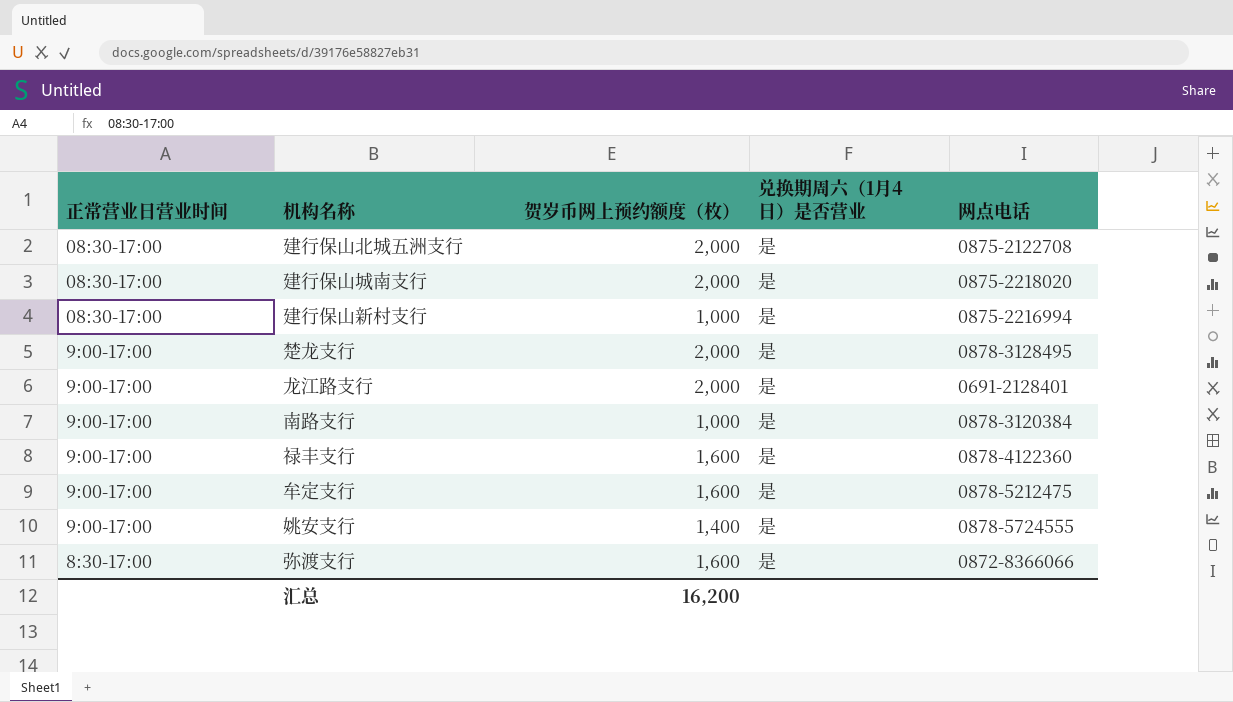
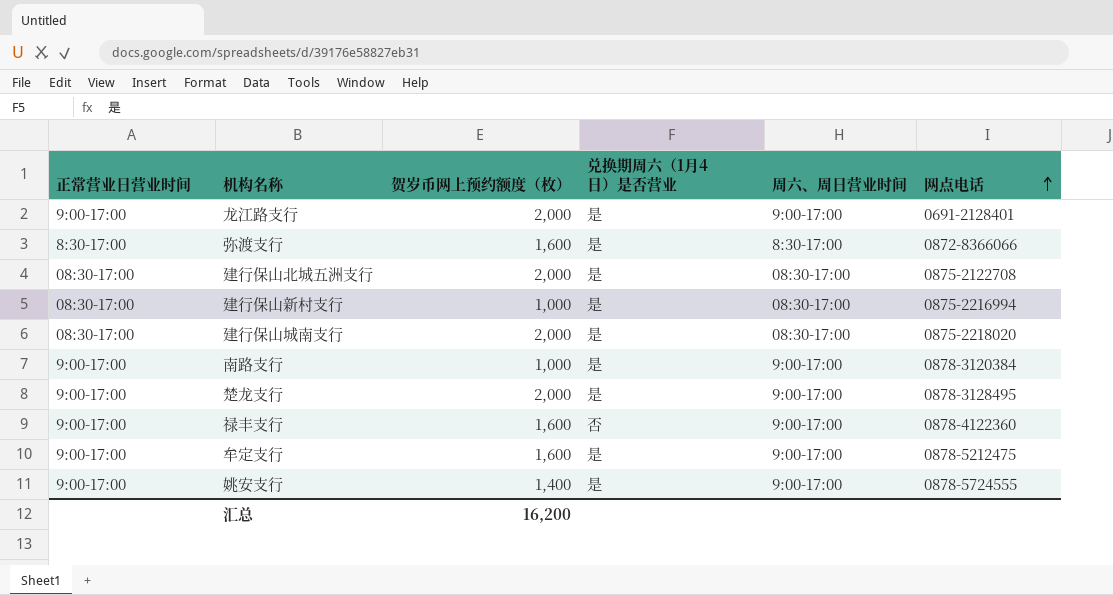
row order: none -> 网点电话 ascending
column 周六、周日营业时间 | position: none -> 5
禄丰支行 | 兑换期周六（1月4日）是否营业: 是 -> 否

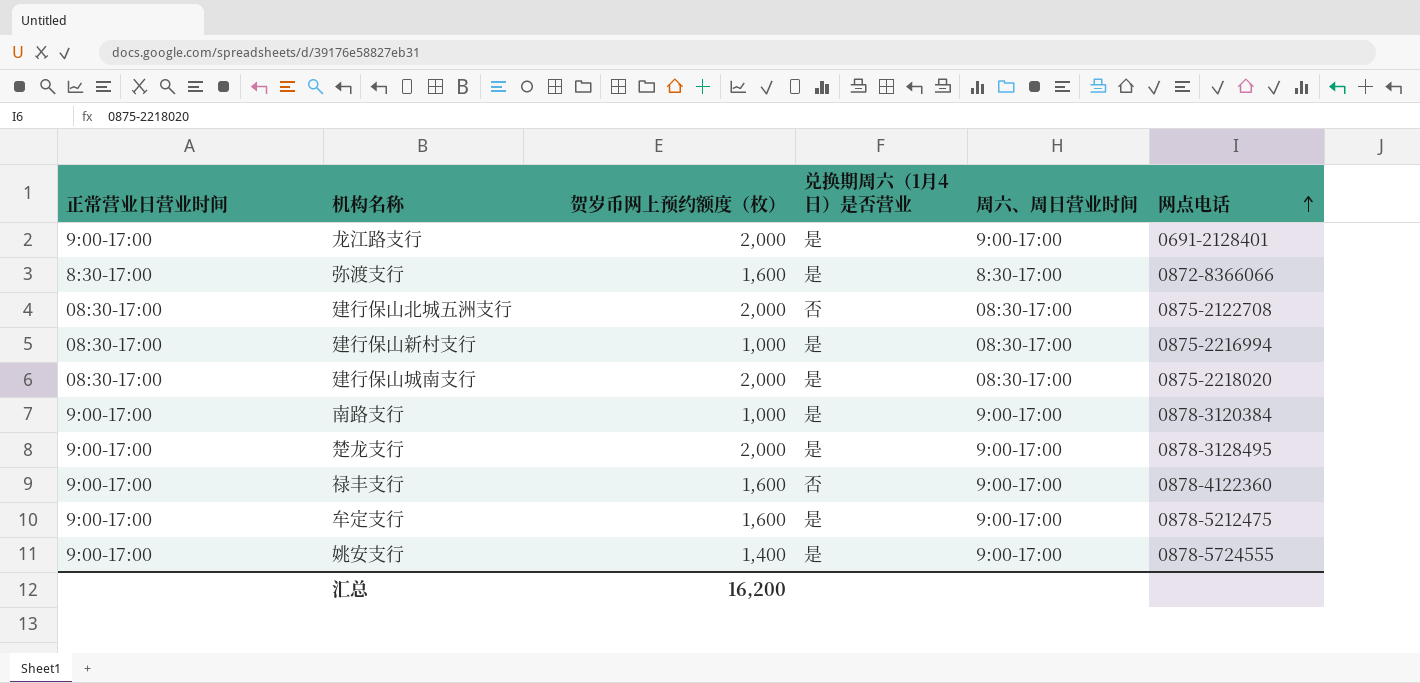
建行保山北城五洲支行 | 兑换期周六（1月4日）是否营业: 是 -> 否

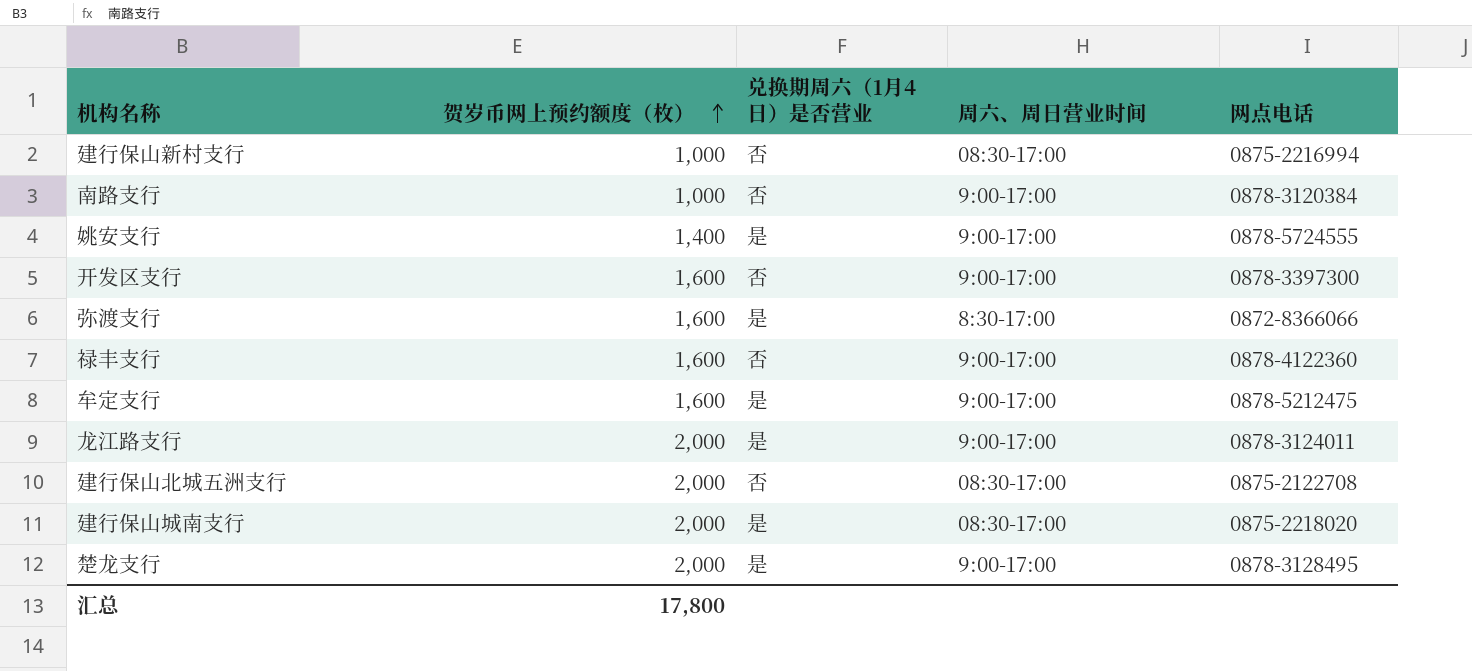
row order: 网点电话 ascending -> 贺岁币网上预约额度（枚） ascending
column 正常营业日营业时间 | position: 1 -> none
建行保山新村支行 | 兑换期周六（1月4日）是否营业: 是 -> 否
南路支行 | 兑换期周六（1月4日）是否营业: 是 -> 否
row 开发区支行: none -> 1,600 | 否 | 9:00-17:00 | 0878-3397300
龙江路支行 | 网点电话: 0691-2128401 -> 0878-3124011
汇总 | 贺岁币网上预约额度（枚）: 16,200 -> 17,800

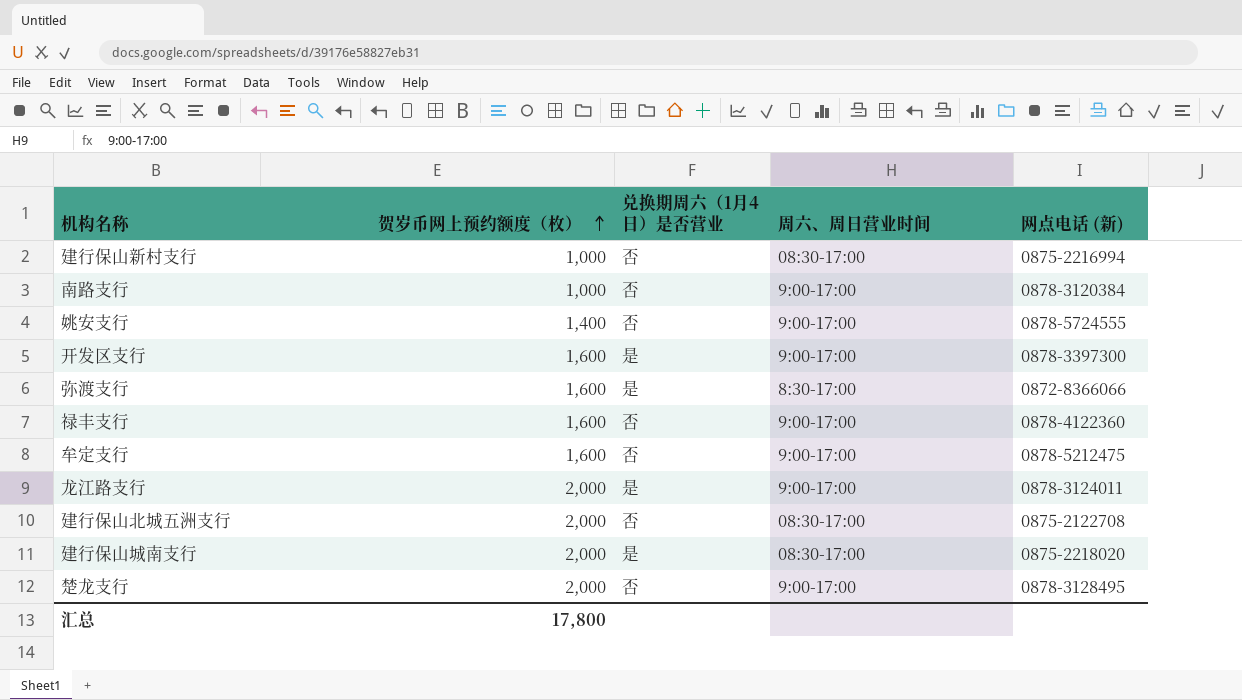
column name: 网点电话 -> 网点电话 (新)
姚安支行 | 兑换期周六（1月4日）是否营业: 是 -> 否
开发区支行 | 兑换期周六（1月4日）是否营业: 否 -> 是
牟定支行 | 兑换期周六（1月4日）是否营业: 是 -> 否
楚龙支行 | 兑换期周六（1月4日）是否营业: 是 -> 否

